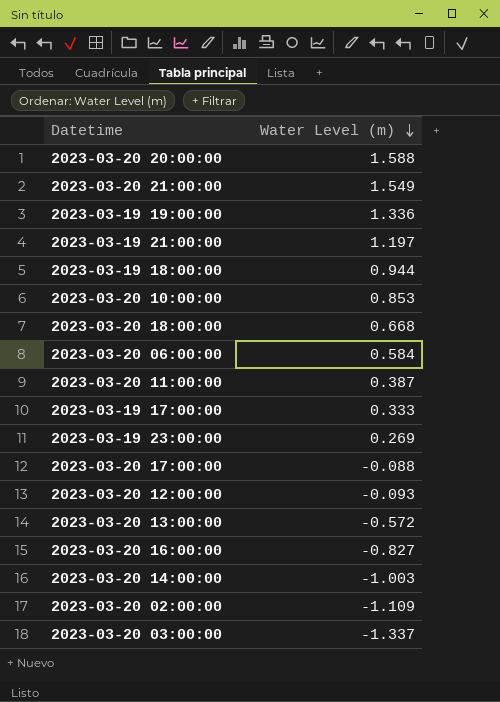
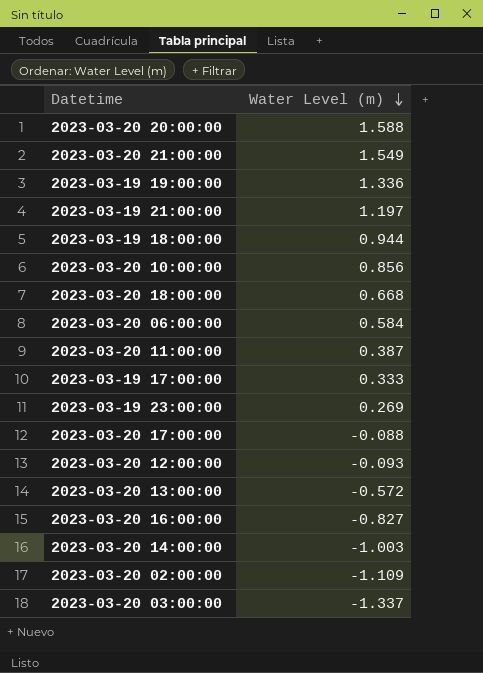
2023-03-20 10:00:00 | Water Level (m): 0.853 -> 0.856

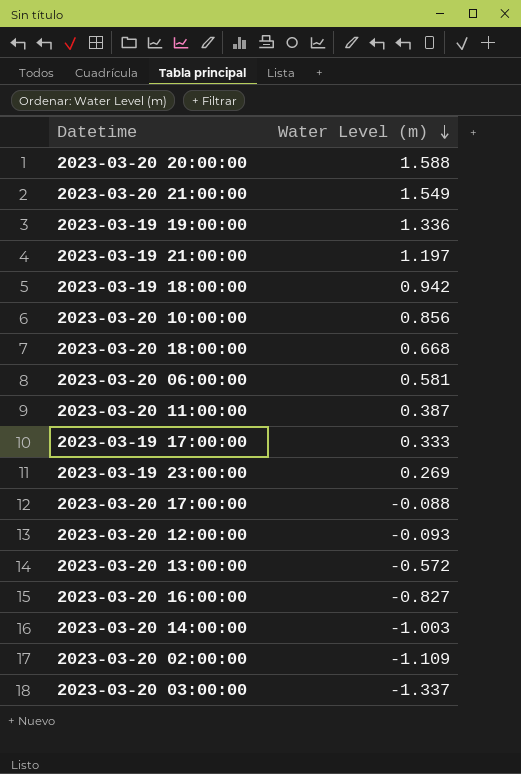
2023-03-19 18:00:00 | Water Level (m): 0.944 -> 0.942
2023-03-20 06:00:00 | Water Level (m): 0.584 -> 0.581

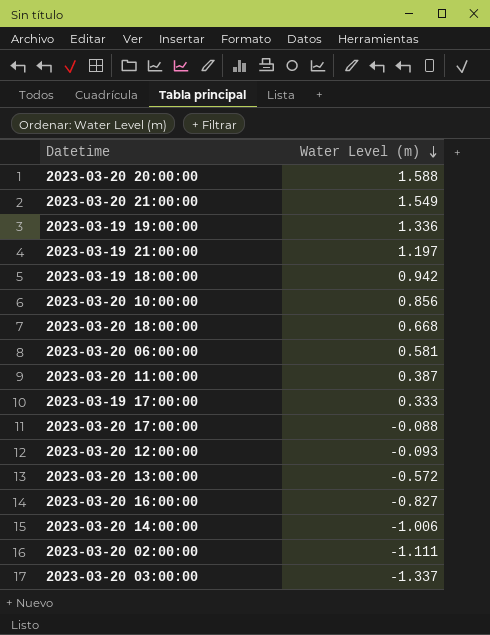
row 2023-03-19 23:00:00: 0.269 -> none
2023-03-20 14:00:00 | Water Level (m): -1.003 -> -1.006
2023-03-20 02:00:00 | Water Level (m): -1.109 -> -1.111

